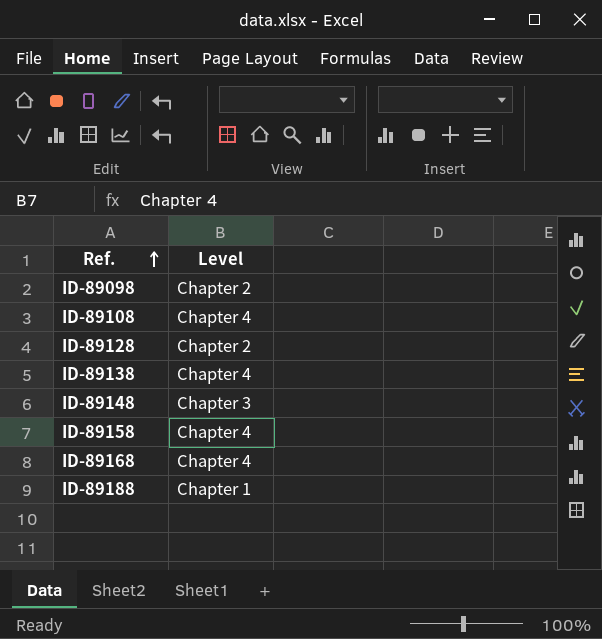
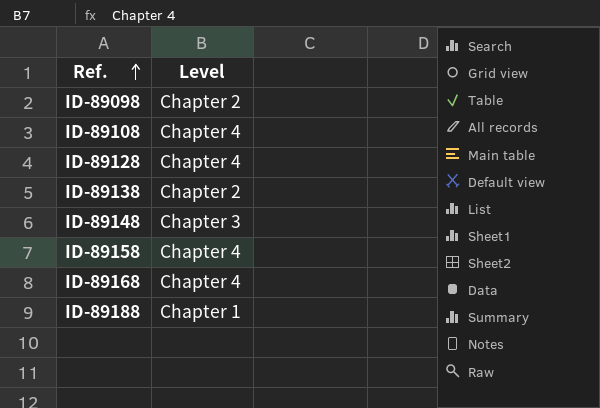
ID-89128 | Level: Chapter 2 -> Chapter 4
ID-89138 | Level: Chapter 4 -> Chapter 2

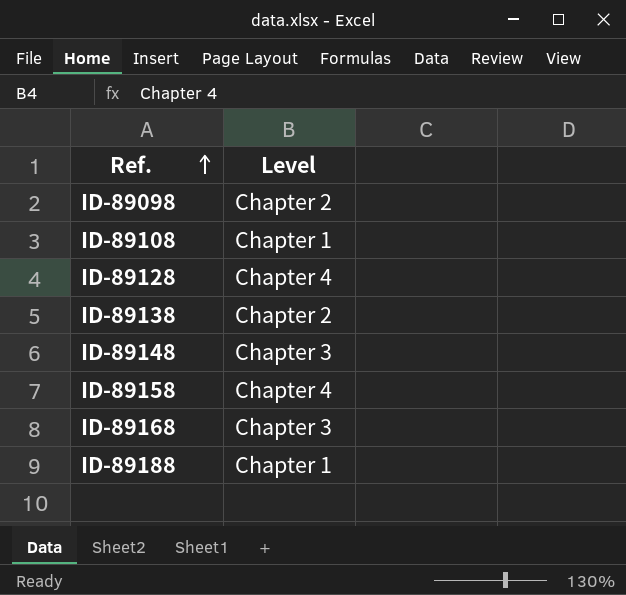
ID-89108 | Level: Chapter 4 -> Chapter 1
ID-89168 | Level: Chapter 4 -> Chapter 3

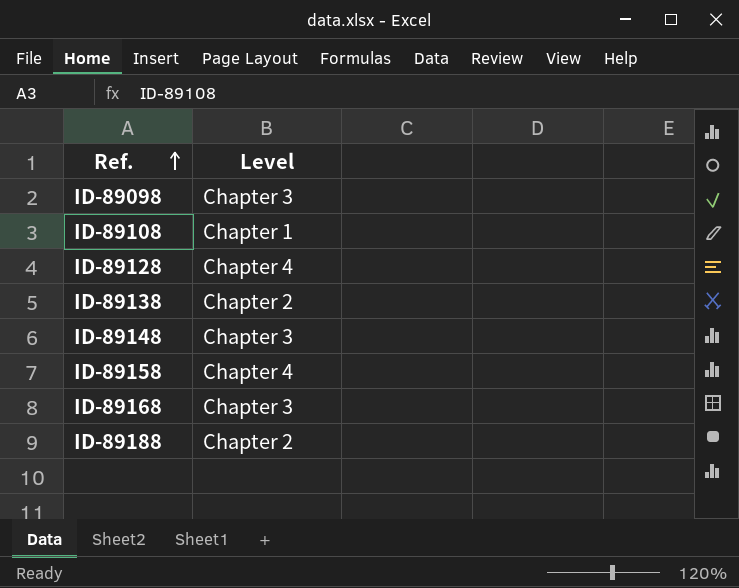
ID-89098 | Level: Chapter 2 -> Chapter 3
ID-89188 | Level: Chapter 1 -> Chapter 2

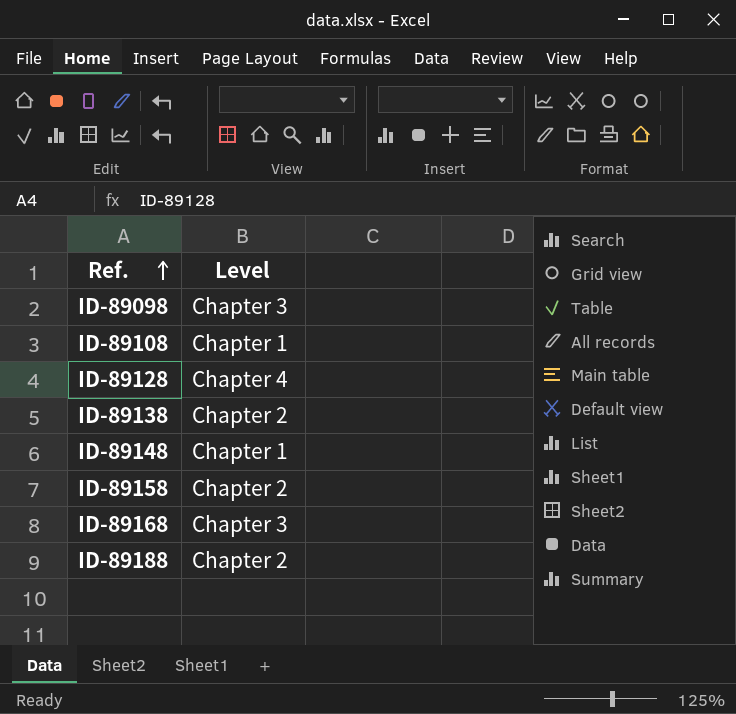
ID-89148 | Level: Chapter 3 -> Chapter 1
ID-89158 | Level: Chapter 4 -> Chapter 2

